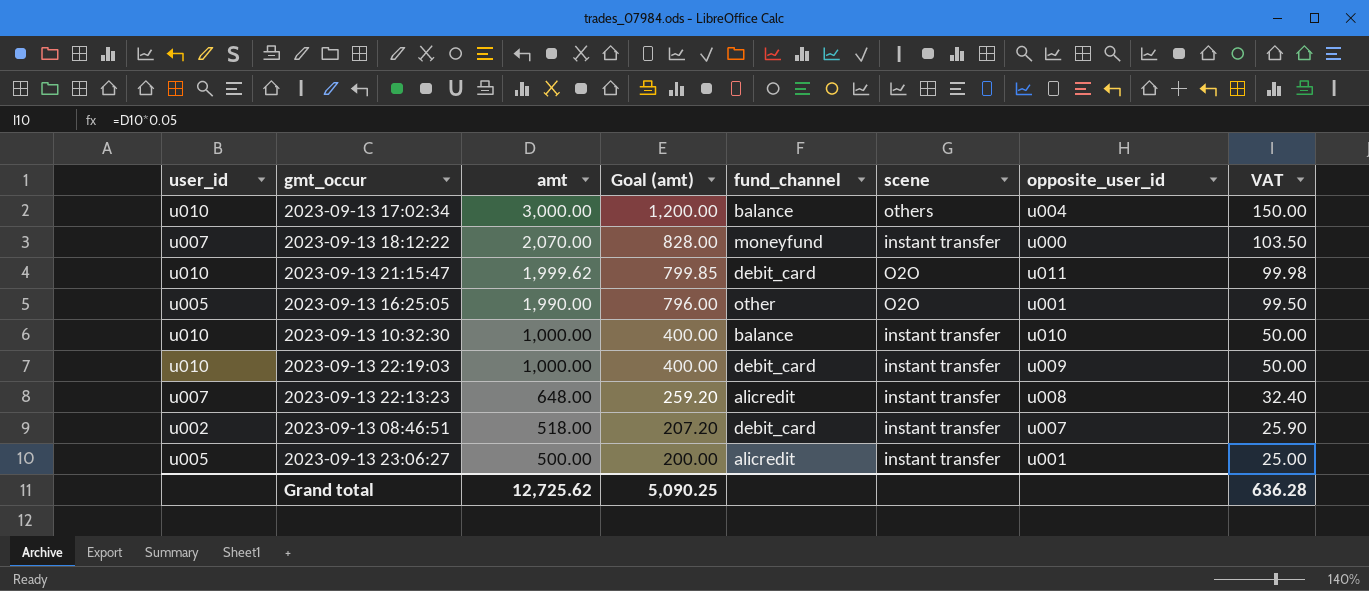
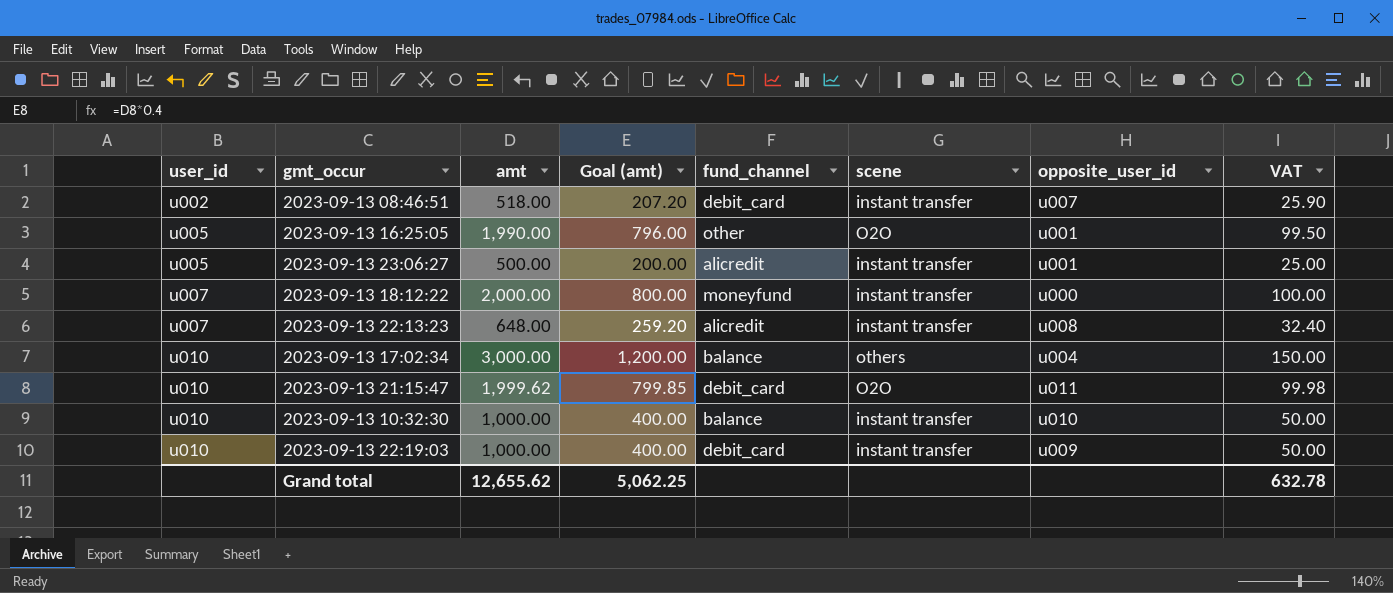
row order: amt descending -> user_id ascending
2023-09-13 18:12:22 | amt: 2,070.00 -> 2,000.00
2023-09-13 18:12:22 | Goal (amt): 828.00 -> 800.00
2023-09-13 18:12:22 | VAT: 103.50 -> 100.00
Grand total | amt: 12,725.62 -> 12,655.62
Grand total | Goal (amt): 5,090.25 -> 5,062.25
Grand total | VAT: 636.28 -> 632.78

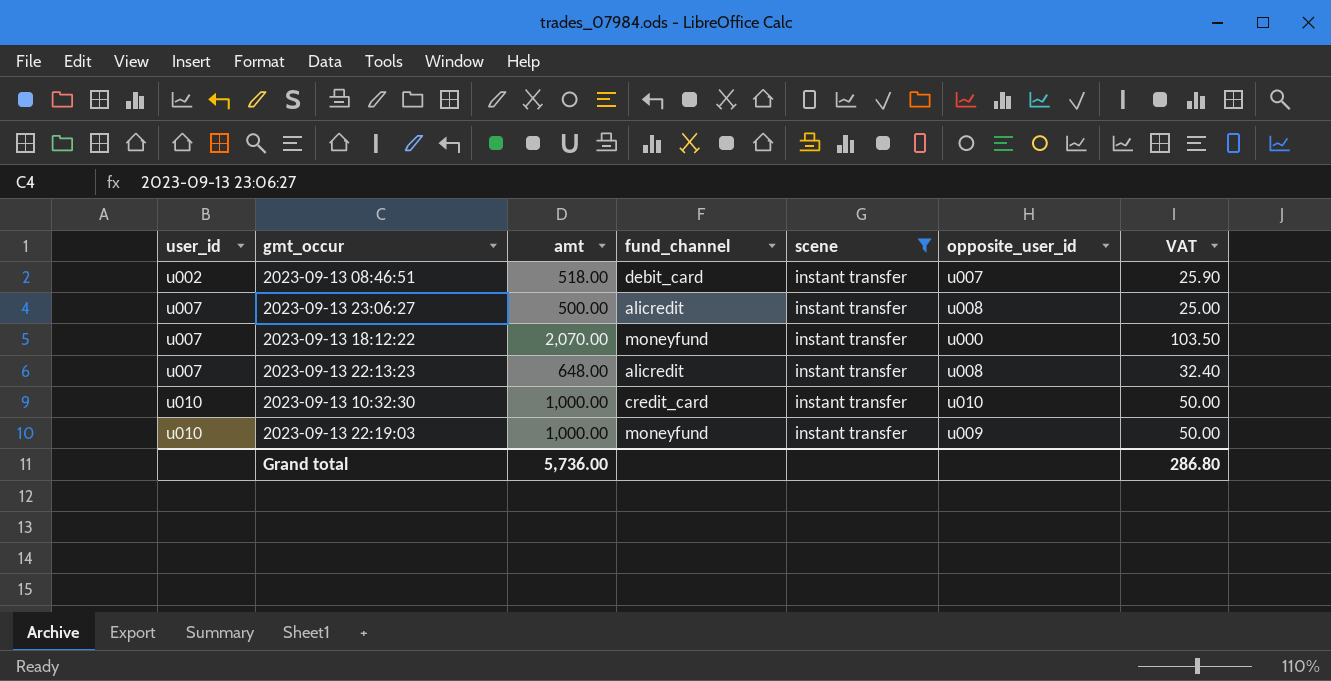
filter: none -> scene = instant transfer
column Goal (amt) | formula: [amt] * 0.4 -> none
2023-09-13 23:06:27 | user_id: u005 -> u007
2023-09-13 23:06:27 | opposite_user_id: u001 -> u008
2023-09-13 18:12:22 | amt: 2,000.00 -> 2,070.00
2023-09-13 18:12:22 | VAT: 100.00 -> 103.50
2023-09-13 10:32:30 | fund_channel: balance -> credit_card
2023-09-13 22:19:03 | fund_channel: debit_card -> moneyfund
Grand total | amt: 12,655.62 -> 5,736.00
Grand total | VAT: 632.78 -> 286.80

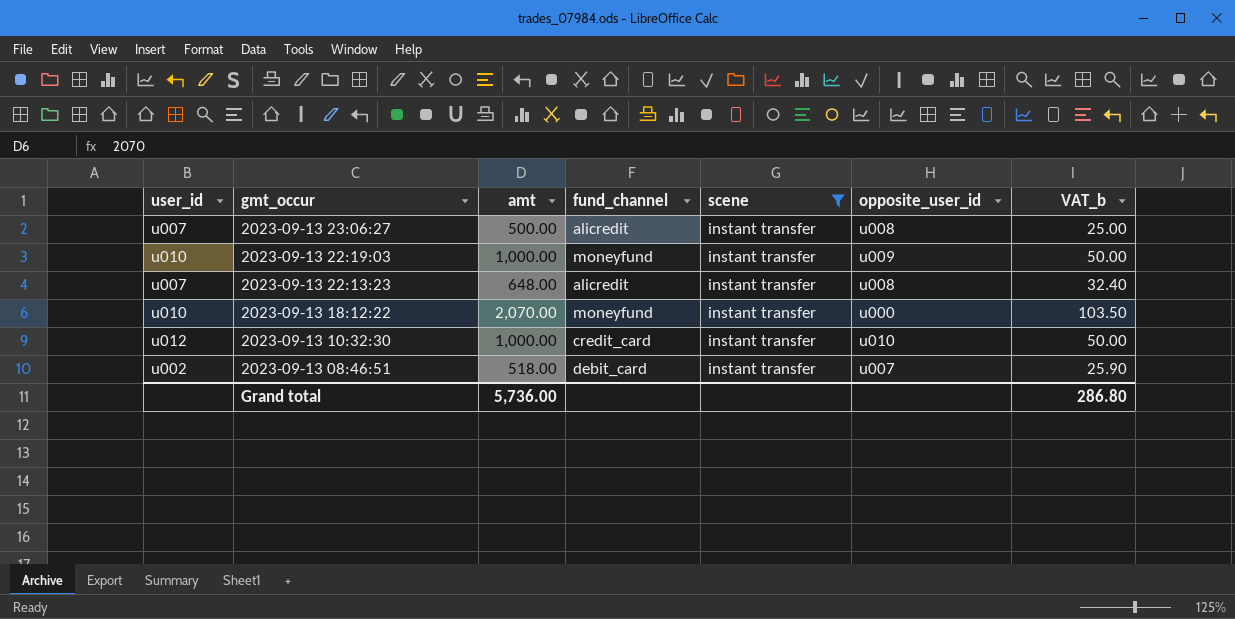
row order: user_id ascending -> gmt_occur descending
column name: VAT -> VAT_b
2023-09-13 18:12:22 | user_id: u007 -> u010
2023-09-13 10:32:30 | user_id: u010 -> u012

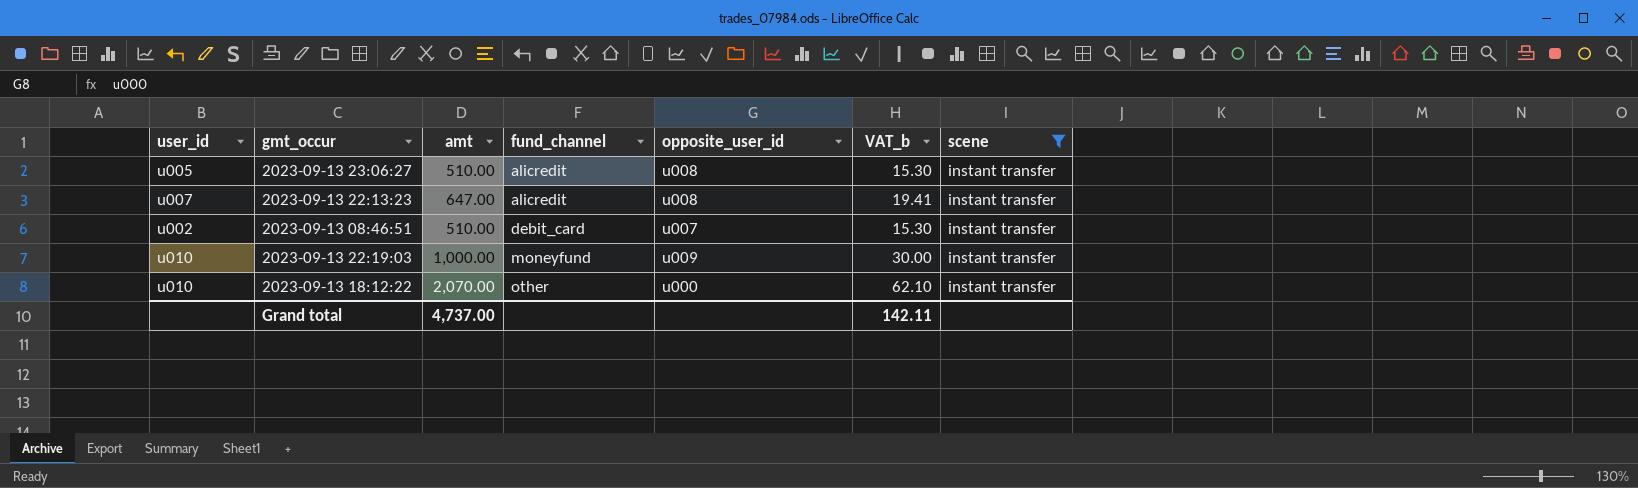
row order: gmt_occur descending -> fund_channel ascending
column VAT_b | formula: [amt] * 0.05 -> [amt] * 0.03
column scene | position: 5 -> 7
row 2023-09-13 10:32:30: u012 | 1,000.00 | credit_card | instant transfer | u010 | 50.00 -> none
2023-09-13 23:06:27 | user_id: u007 -> u005
2023-09-13 23:06:27 | amt: 500.00 -> 510.00
2023-09-13 22:13:23 | amt: 648.00 -> 647.00
2023-09-13 08:46:51 | amt: 518.00 -> 510.00
2023-09-13 18:12:22 | fund_channel: moneyfund -> other
Grand total | amt: 5,736.00 -> 4,737.00
Grand total | VAT_b: 286.80 -> 142.11

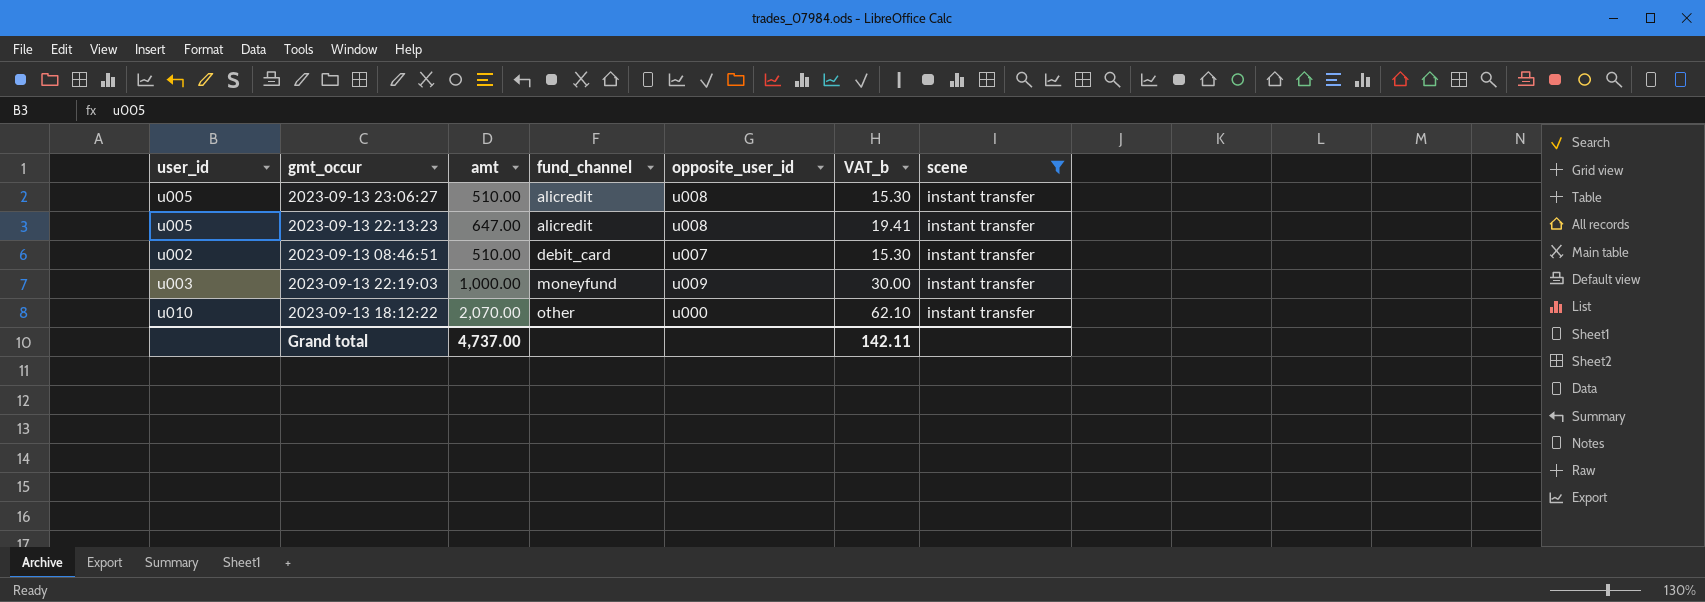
2023-09-13 22:13:23 | user_id: u007 -> u005
2023-09-13 22:19:03 | user_id: u010 -> u003

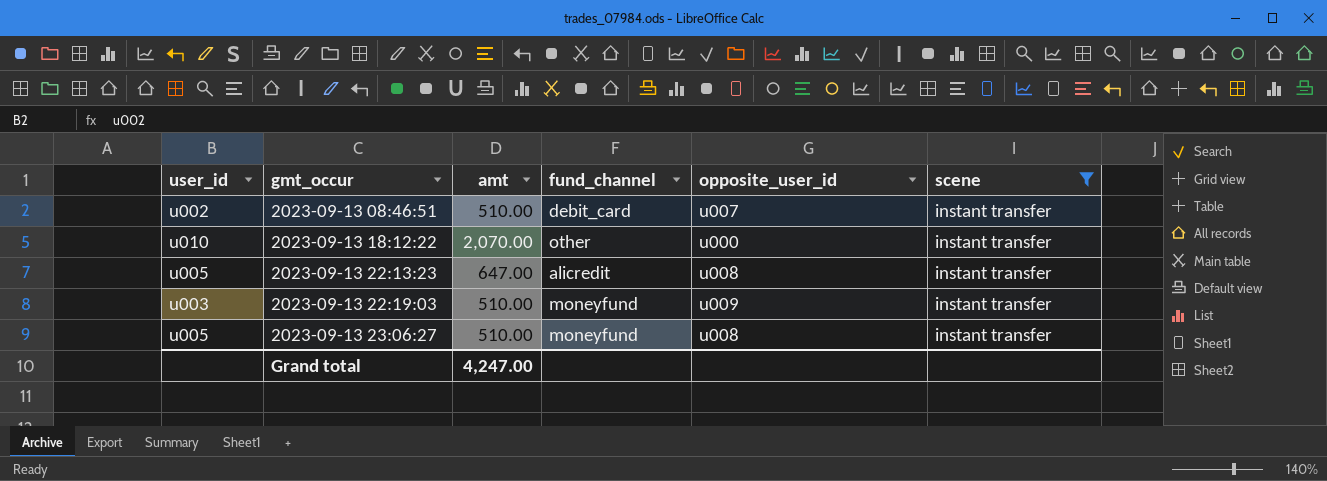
row order: fund_channel ascending -> gmt_occur ascending
column VAT_b | formula: [amt] * 0.03 -> none
2023-09-13 22:19:03 | amt: 1,000.00 -> 510.00
2023-09-13 23:06:27 | fund_channel: alicredit -> moneyfund
Grand total | amt: 4,737.00 -> 4,247.00

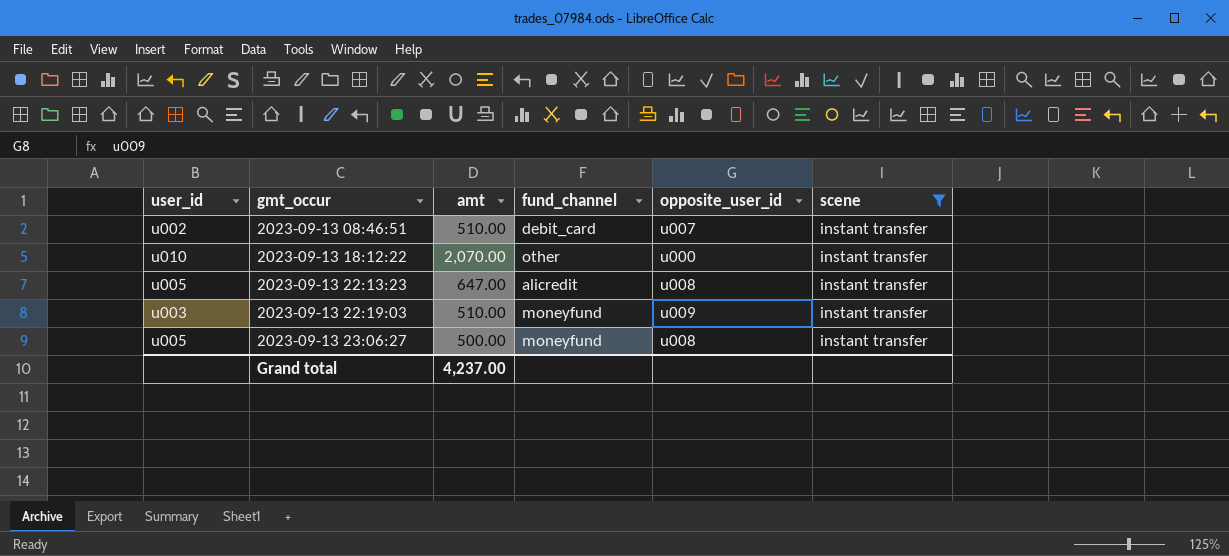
2023-09-13 23:06:27 | amt: 510.00 -> 500.00
Grand total | amt: 4,247.00 -> 4,237.00

